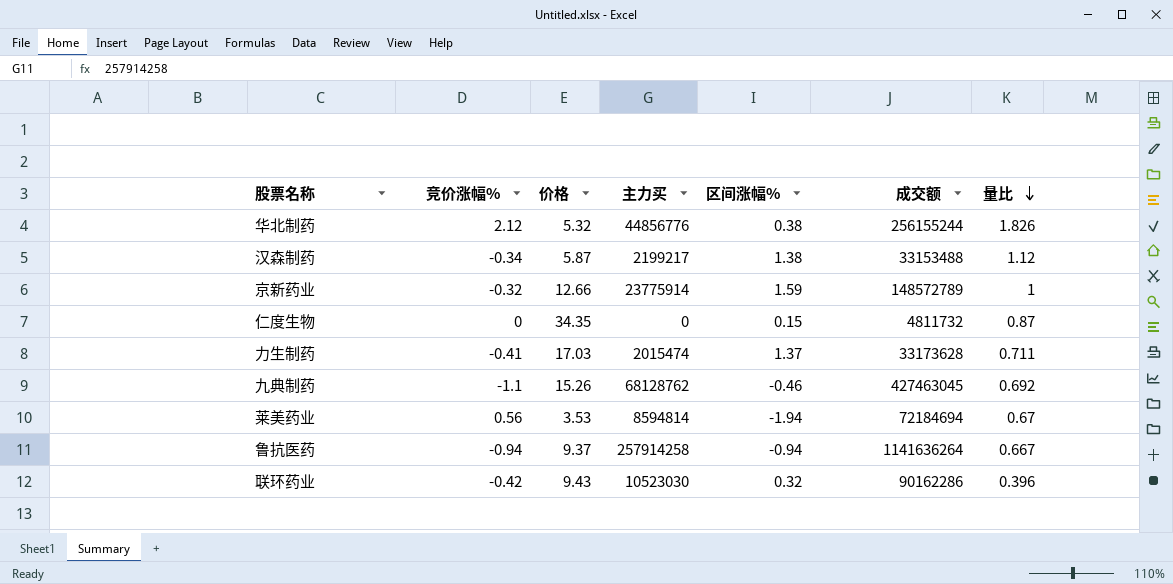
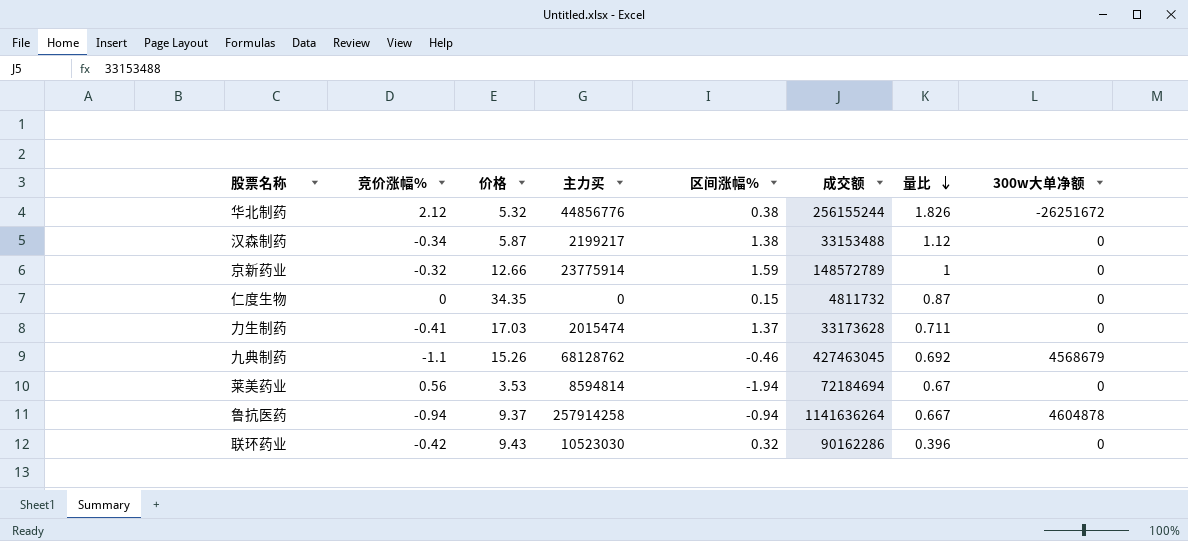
column 300w大单净额 | position: none -> 8

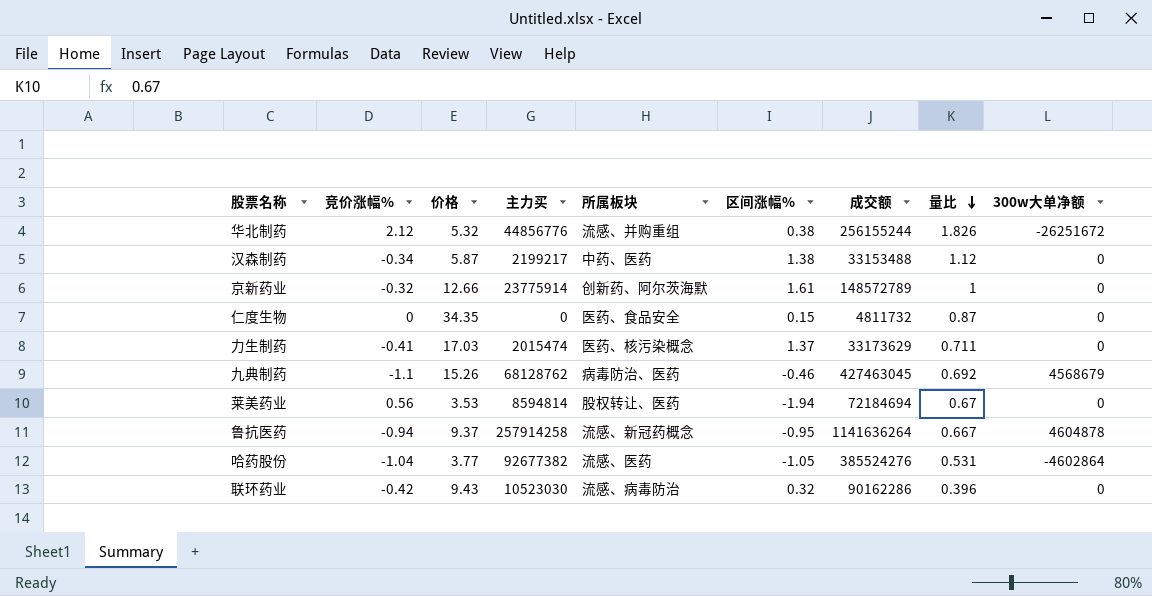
column 所属板块 | position: none -> 5
京新药业 | 区间涨幅%: 1.59 -> 1.61
力生制药 | 成交额: 33173628 -> 33173629
鲁抗医药 | 区间涨幅%: -0.94 -> -0.95
row 哈药股份: none -> -1.04 | 3.77 | 92677382 | 流感、医药 | -1.05 | 385524276 | 0.531 | -4602864

